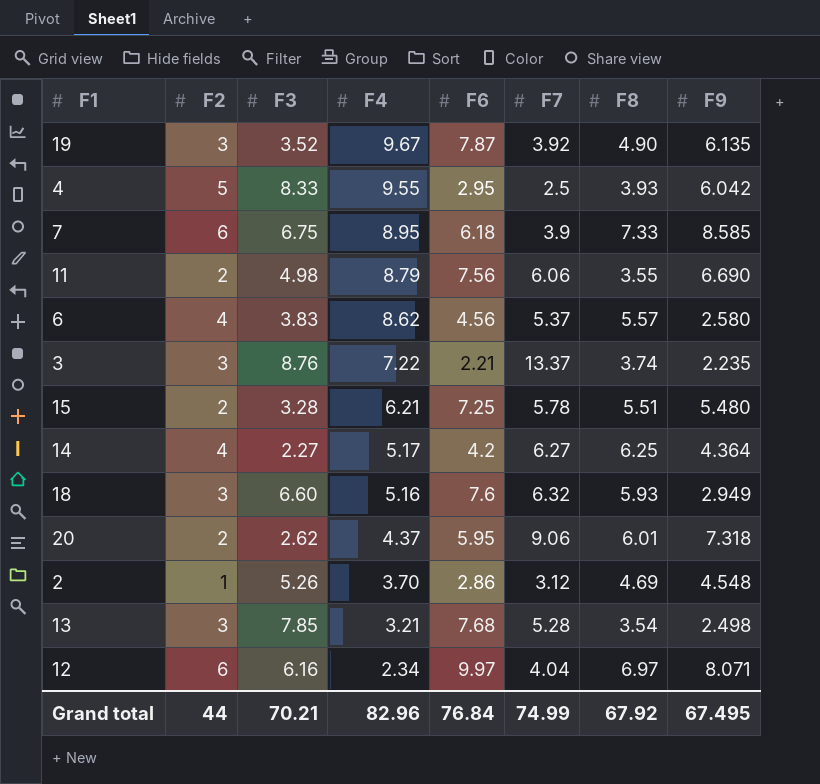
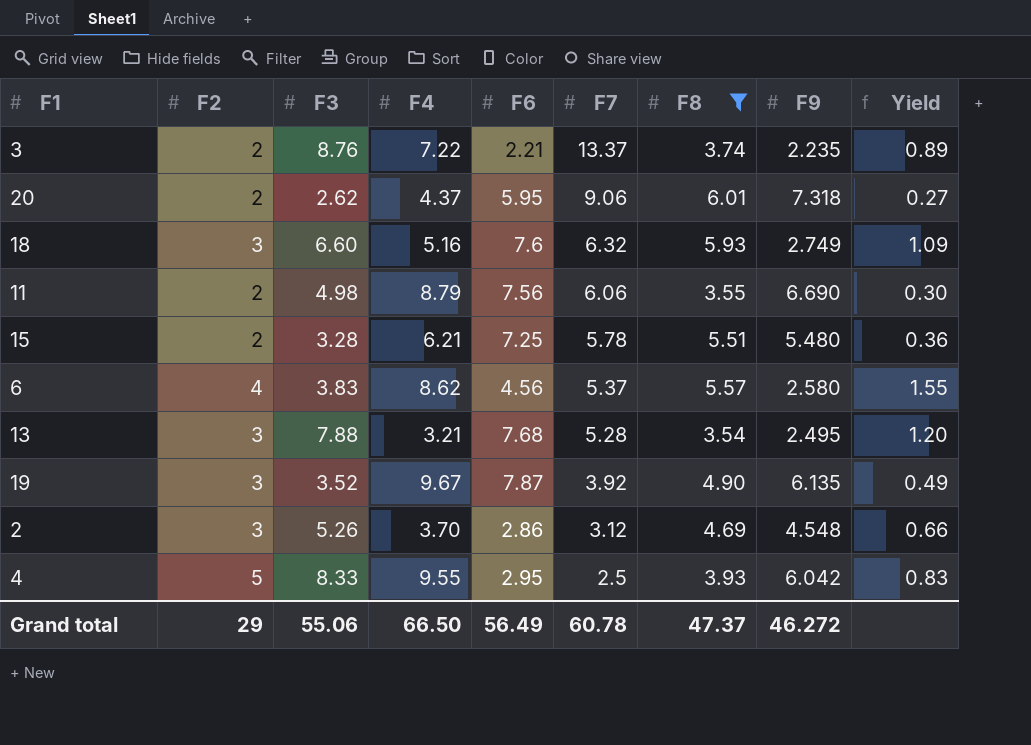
filter: none -> F8 <= 6.01
row order: F4 descending -> F7 descending
column Yield | formula: none -> [F2] / [F9]
3 | F2: 3 -> 2
18 | F9: 2.949 -> 2.749
13 | F3: 7.85 -> 7.88
13 | F9: 2.498 -> 2.495
2 | F2: 1 -> 3
Grand total | F2: 44 -> 29
Grand total | F3: 70.21 -> 55.06
Grand total | F4: 82.96 -> 66.50
Grand total | F6: 76.84 -> 56.49
Grand total | F7: 74.99 -> 60.78
Grand total | F8: 67.92 -> 47.37
Grand total | F9: 67.495 -> 46.272

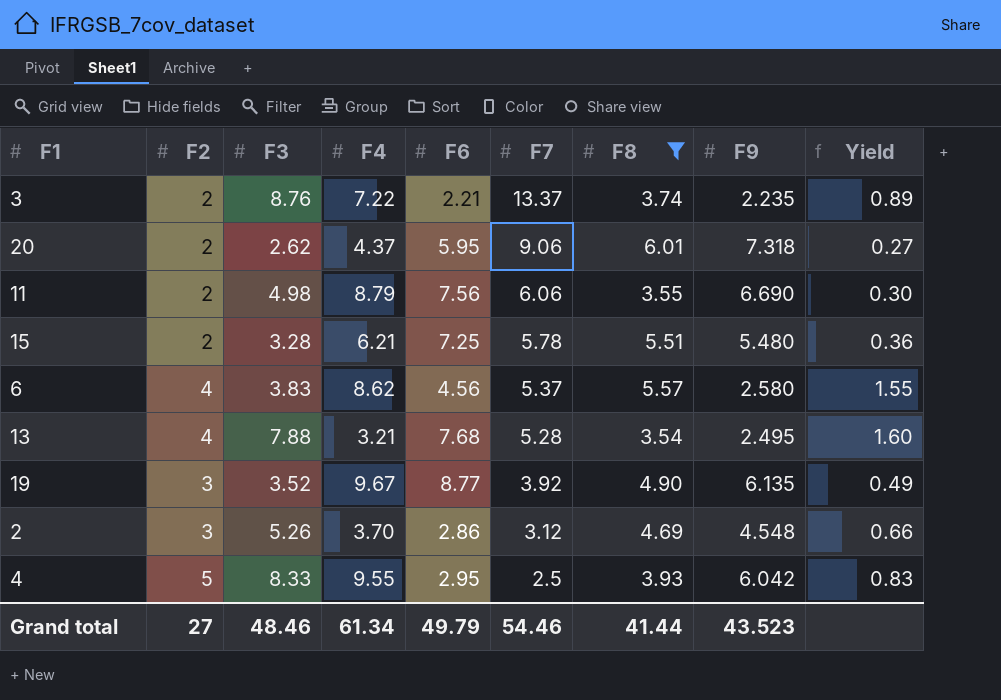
row 18: 3 | 6.60 | 5.16 | 7.6 | 6.32 | 5.93 | 2.749 | 1.09 -> none
13 | F2: 3 -> 4
13 | Yield: 1.20 -> 1.60
19 | F6: 7.87 -> 8.77
Grand total | F2: 29 -> 27
Grand total | F3: 55.06 -> 48.46
Grand total | F4: 66.50 -> 61.34
Grand total | F6: 56.49 -> 49.79
Grand total | F7: 60.78 -> 54.46
Grand total | F8: 47.37 -> 41.44
Grand total | F9: 46.272 -> 43.523

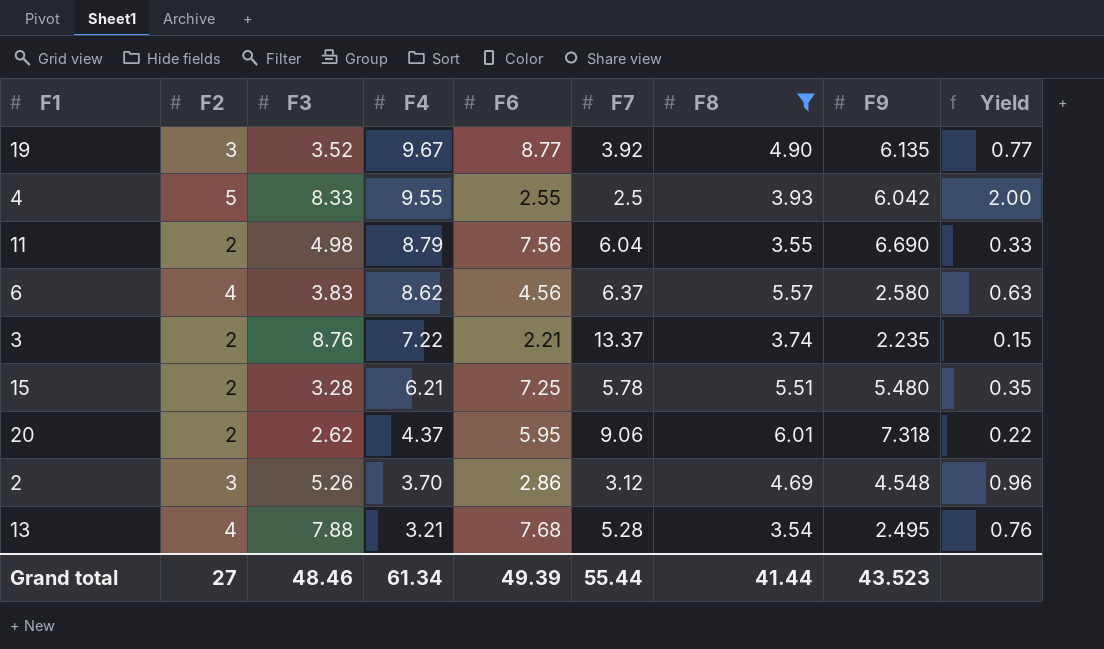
row order: F7 descending -> F4 descending
column Yield | formula: [F2] / [F9] -> [F2] / [F7]
4 | F6: 2.95 -> 2.55
11 | F7: 6.06 -> 6.04
6 | F7: 5.37 -> 6.37
Grand total | F6: 49.79 -> 49.39
Grand total | F7: 54.46 -> 55.44

